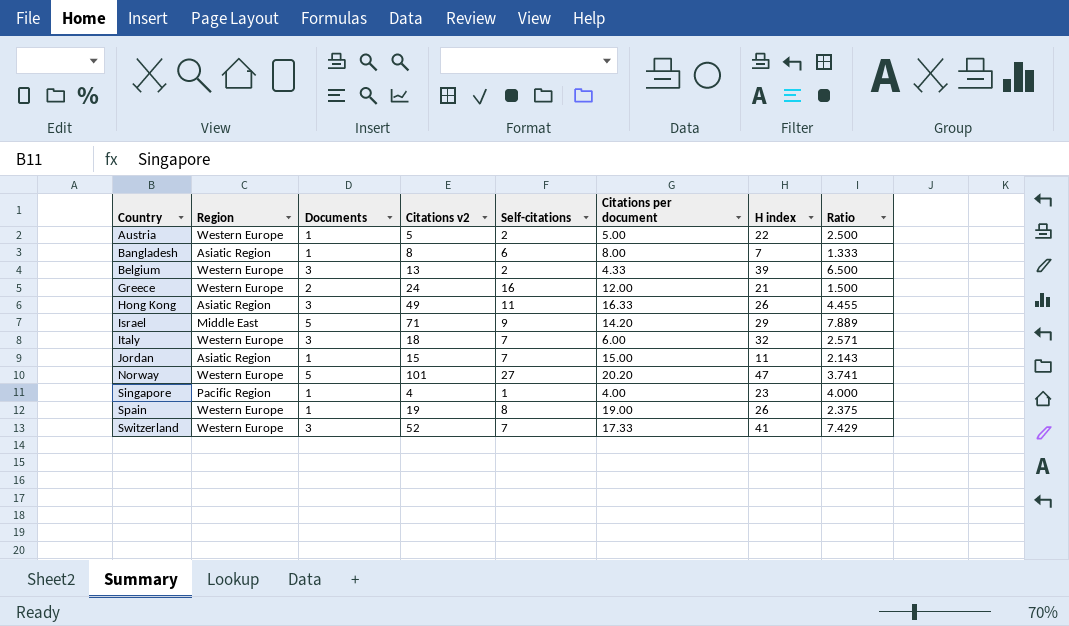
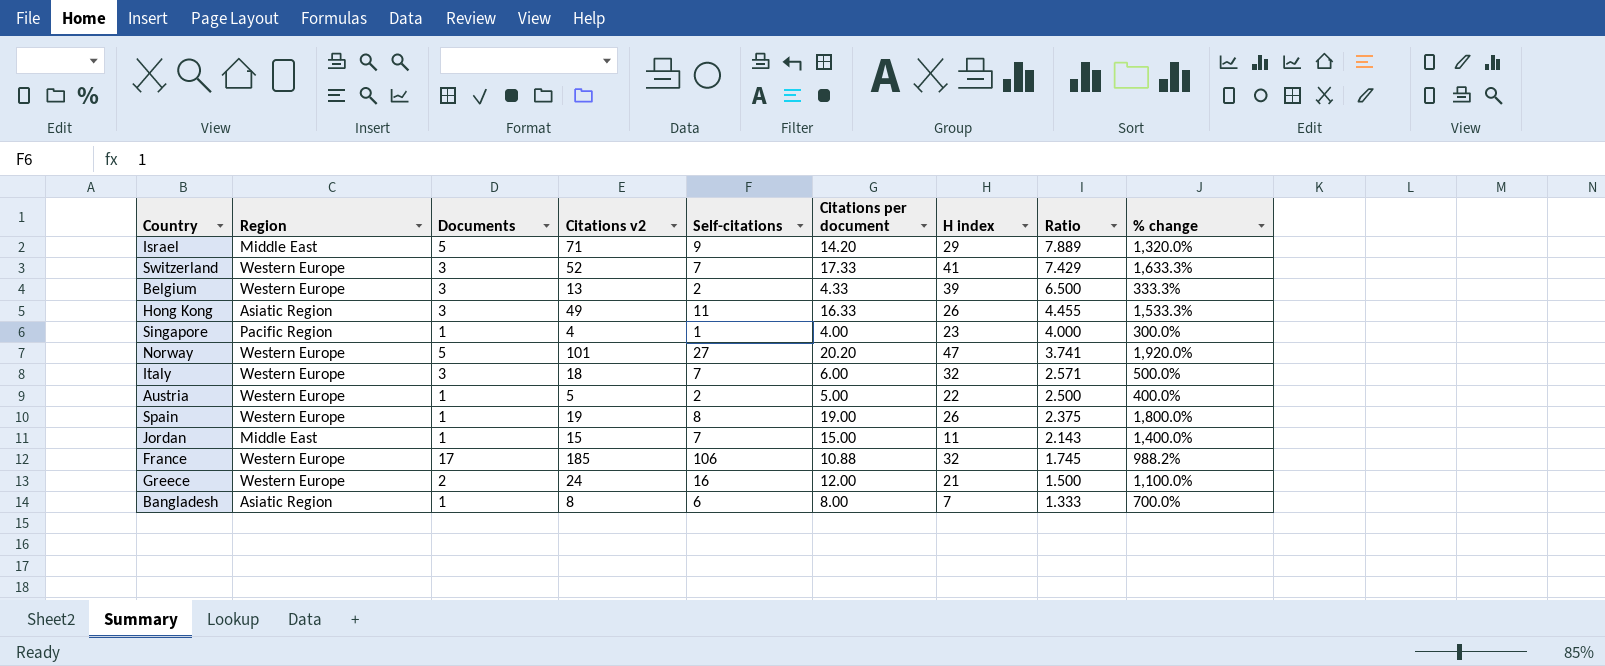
row order: Country ascending -> Ratio descending
column % change | formula: none -> ([Citations v2] - [Documents]) / [Documents]
Jordan | Region: Asiatic Region -> Middle East
row France: none -> Western Europe | 17 | 185 | 106 | 10.88 | 32 | 1.745 | 988.2%

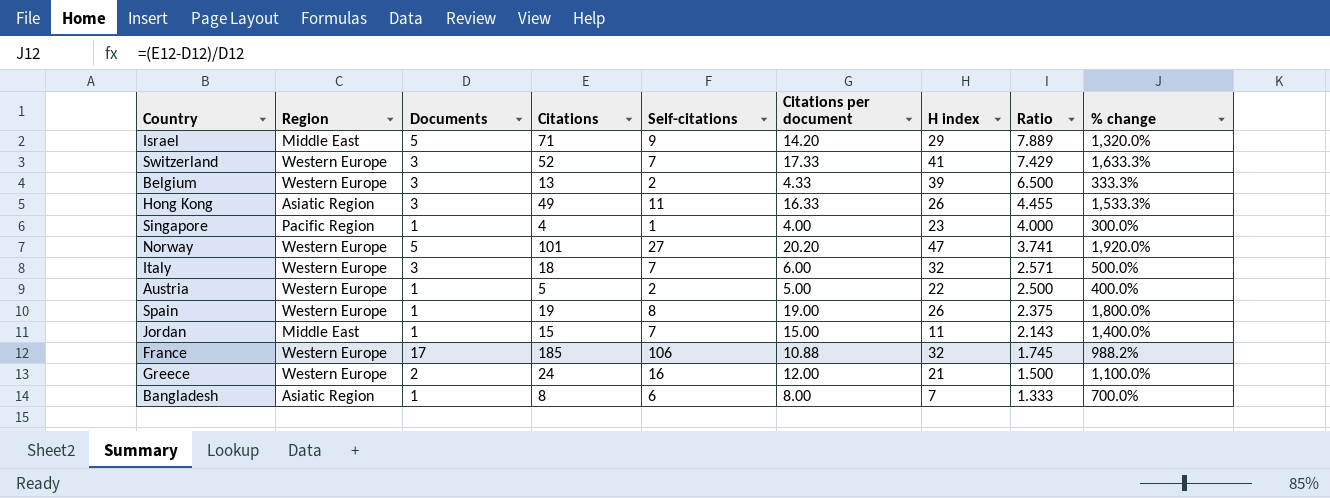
column name: Citations v2 -> Citations

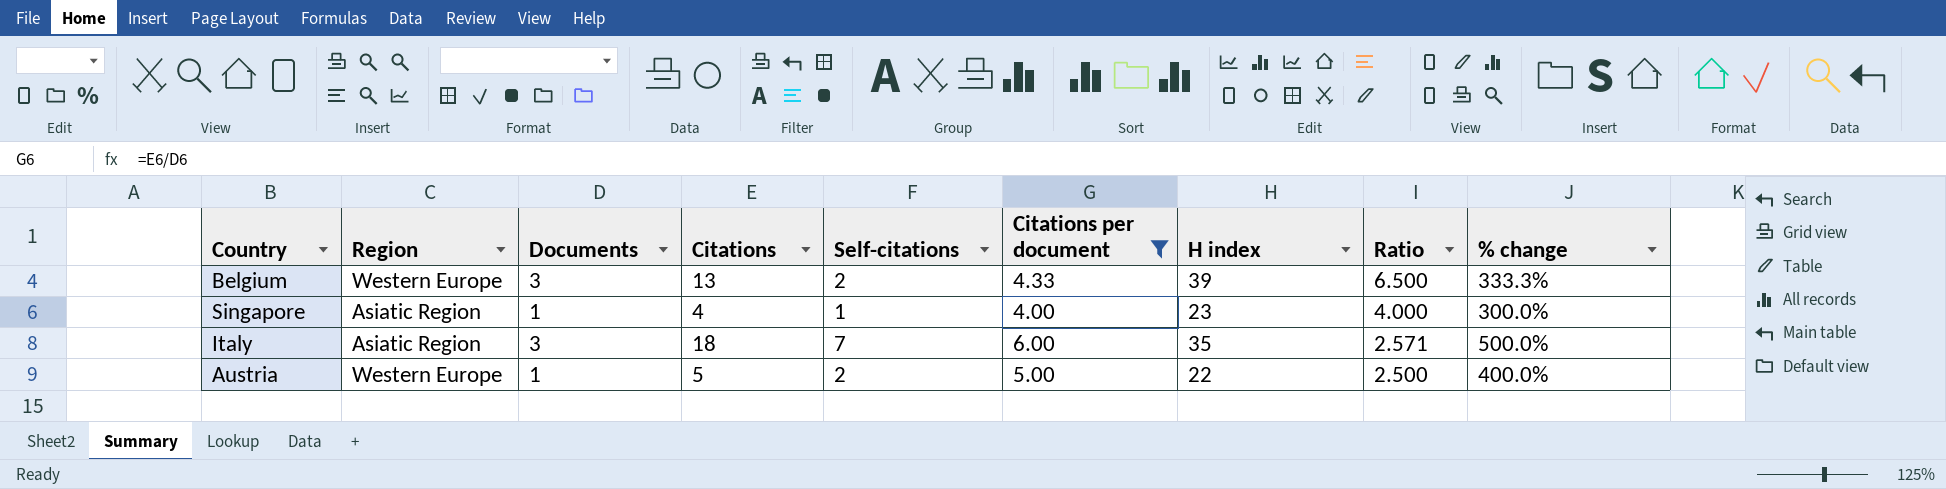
filter: none -> Citations per document <= 6.00
Singapore | Region: Pacific Region -> Asiatic Region
Italy | Region: Western Europe -> Asiatic Region
Italy | H index: 32 -> 35

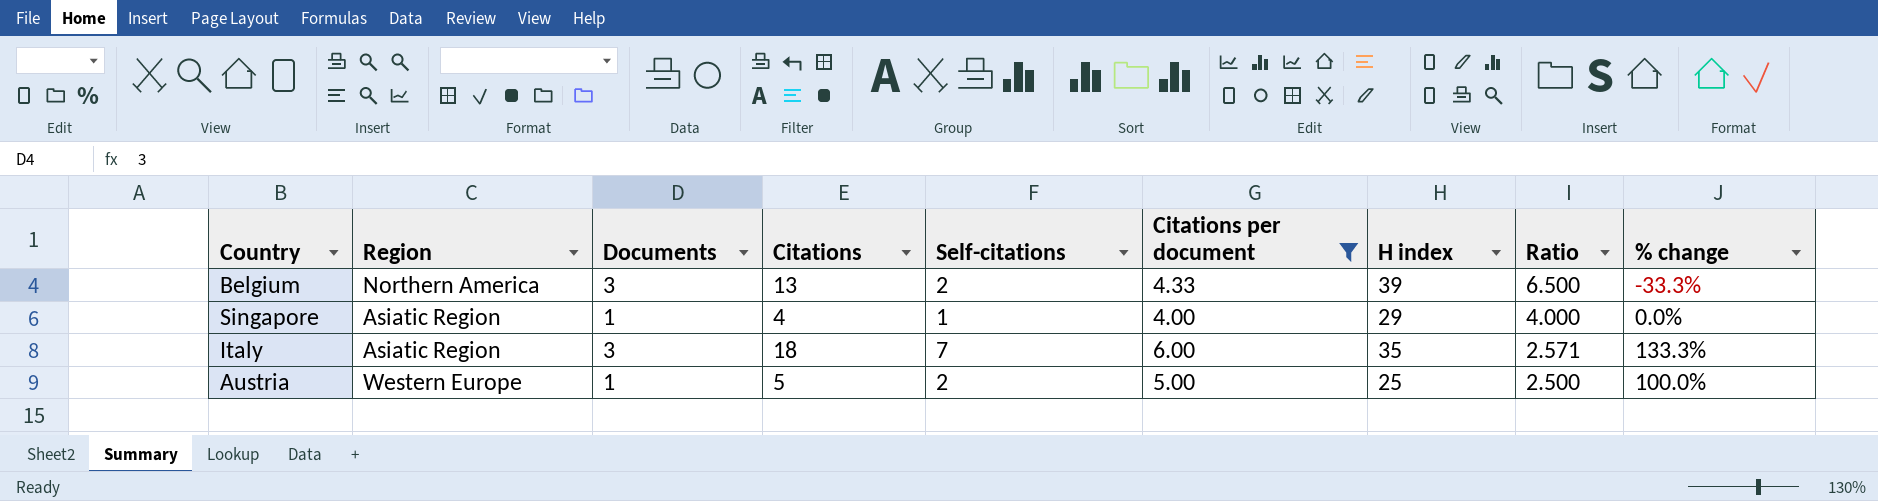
column % change | formula: ([Citations] - [Documents]) / [Documents] -> ([Self-citations] - [Documents]) / [Documents]
Belgium | Region: Western Europe -> Northern America
Singapore | H index: 23 -> 29
Austria | H index: 22 -> 25

